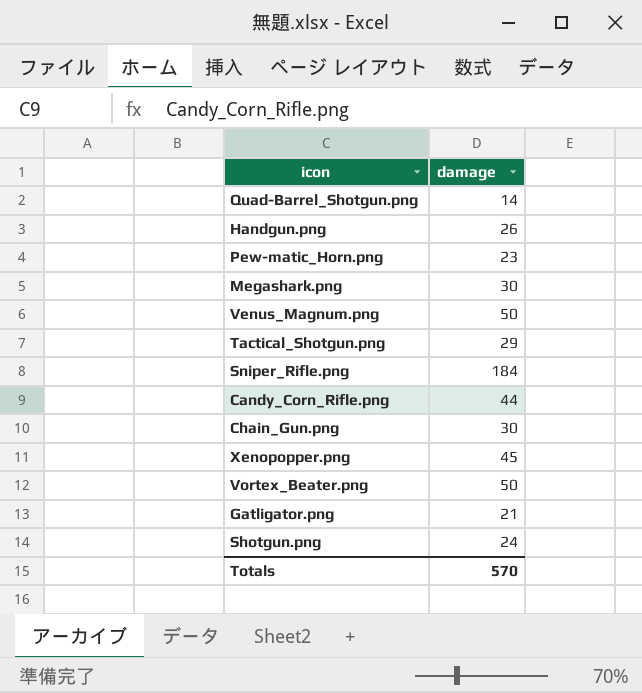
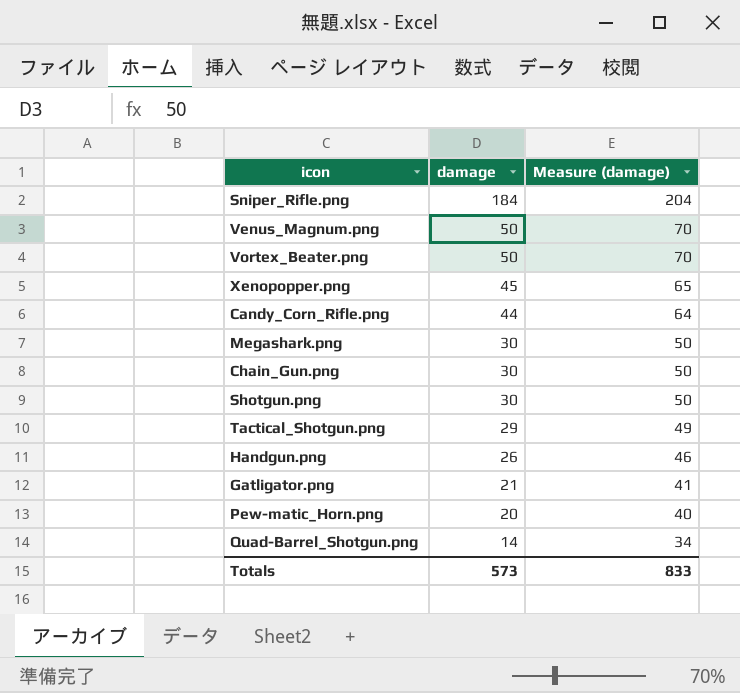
row order: none -> damage descending
column Measure (damage) | formula: none -> [damage] + 20
Shotgun.png | damage: 24 -> 30
Pew-matic_Horn.png | damage: 23 -> 20
Totals | damage: 570 -> 573

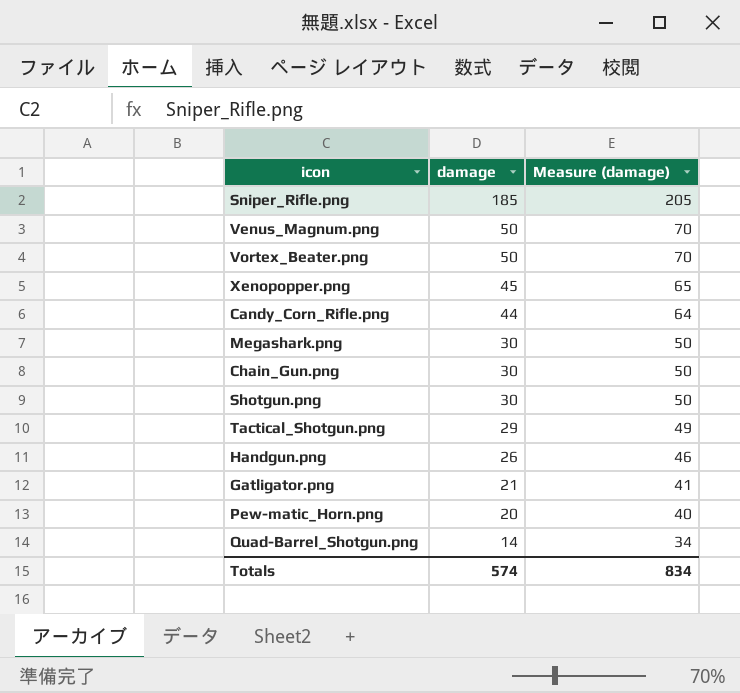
Sniper_Rifle.png | damage: 184 -> 185
Sniper_Rifle.png | Measure (damage): 204 -> 205
Totals | damage: 573 -> 574
Totals | Measure (damage): 833 -> 834

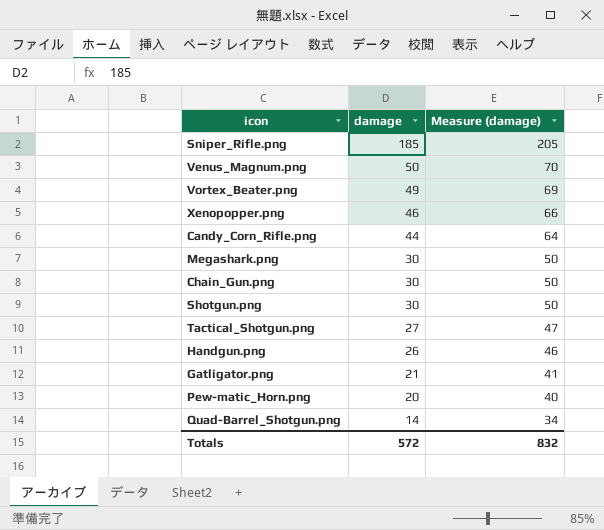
Vortex_Beater.png | damage: 50 -> 49
Vortex_Beater.png | Measure (damage): 70 -> 69
Xenopopper.png | damage: 45 -> 46
Xenopopper.png | Measure (damage): 65 -> 66
Tactical_Shotgun.png | damage: 29 -> 27
Tactical_Shotgun.png | Measure (damage): 49 -> 47
Totals | damage: 574 -> 572
Totals | Measure (damage): 834 -> 832

